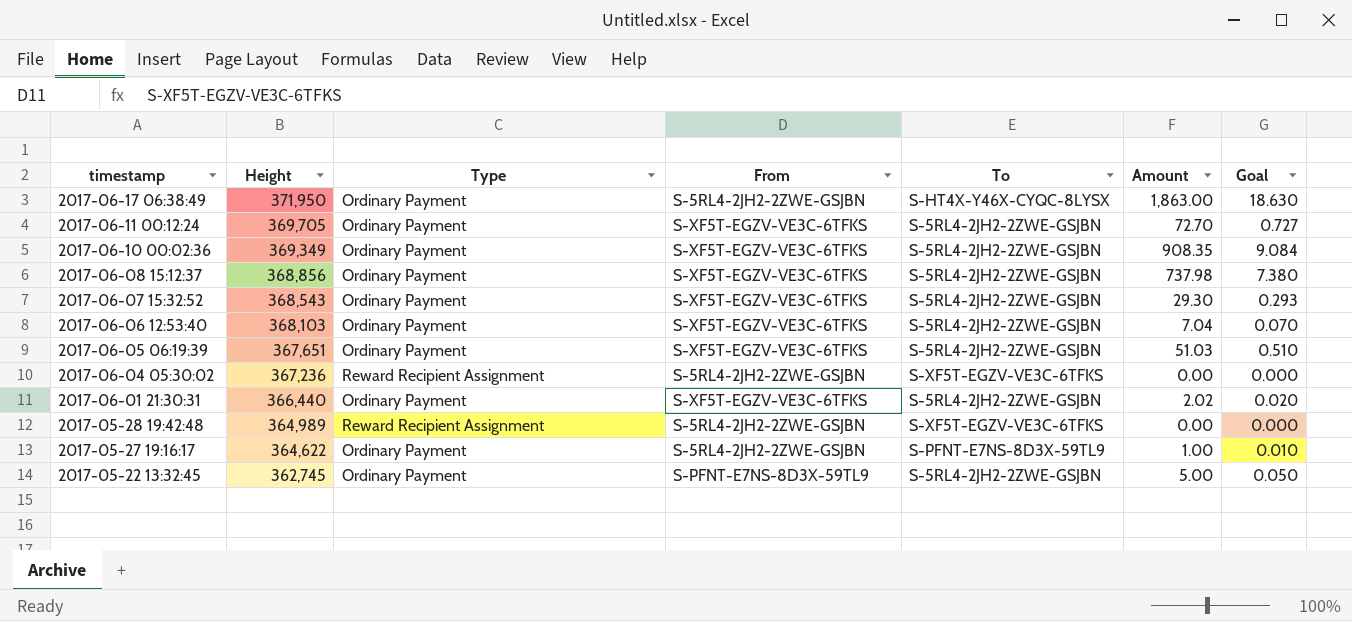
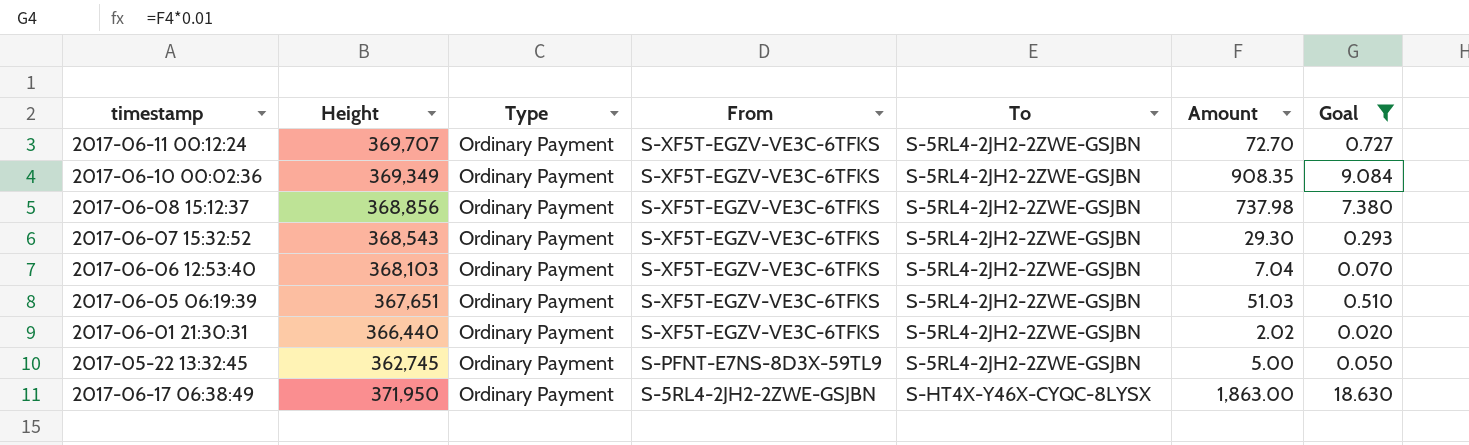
filter: none -> Goal >= 0.020
row order: timestamp descending -> From descending
2017-06-11 00:12:24 | Height: 369,705 -> 369,707

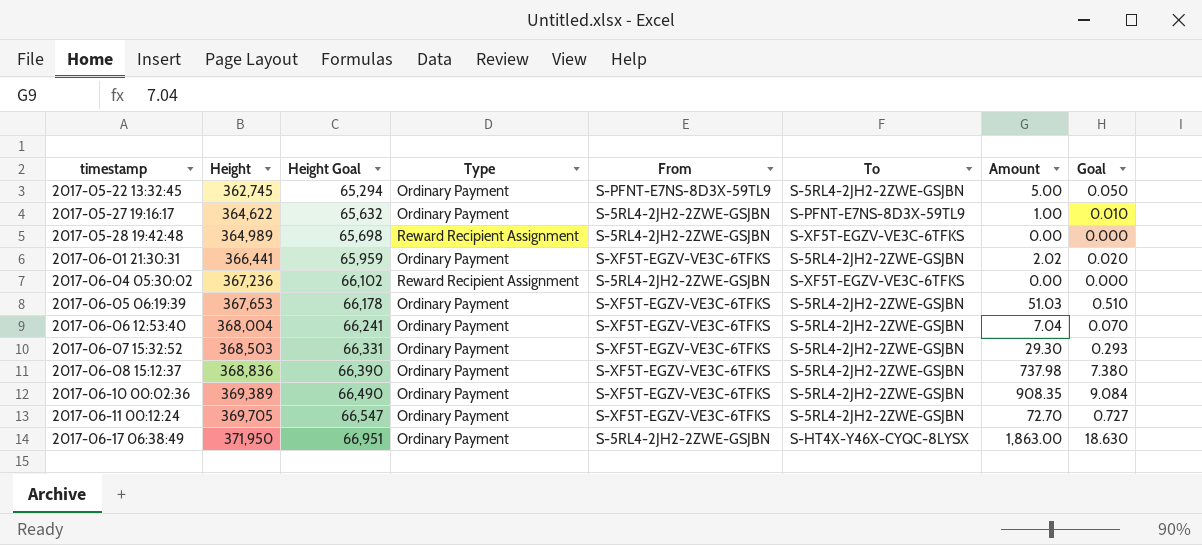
filter: Goal >= 0.020 -> none
row order: From descending -> timestamp ascending
column Height Goal | formula: none -> [Height] * 0.18
2017-06-01 21:30:31 | Height: 366,440 -> 366,441
2017-06-05 06:19:39 | Height: 367,651 -> 367,653
2017-06-06 12:53:40 | Height: 368,103 -> 368,004
2017-06-07 15:32:52 | Height: 368,543 -> 368,503
2017-06-08 15:12:37 | Height: 368,856 -> 368,836
2017-06-10 00:02:36 | Height: 369,349 -> 369,389
2017-06-11 00:12:24 | Height: 369,707 -> 369,705

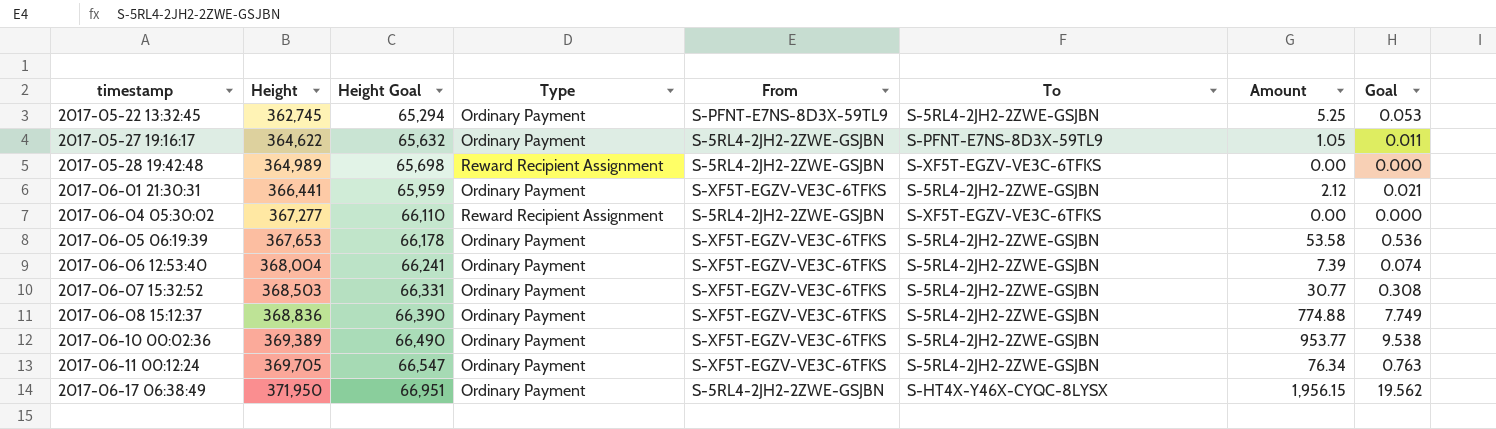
2017-05-22 13:32:45 | Amount: 5.00 -> 5.25
2017-05-22 13:32:45 | Goal: 0.050 -> 0.053
2017-05-27 19:16:17 | Amount: 1.00 -> 1.05
2017-05-27 19:16:17 | Goal: 0.010 -> 0.011
2017-06-01 21:30:31 | Amount: 2.02 -> 2.12
2017-06-01 21:30:31 | Goal: 0.020 -> 0.021
2017-06-04 05:30:02 | Height: 367,236 -> 367,277
2017-06-04 05:30:02 | Height Goal: 66,102 -> 66,110
2017-06-05 06:19:39 | Amount: 51.03 -> 53.58
2017-06-05 06:19:39 | Goal: 0.510 -> 0.536
2017-06-06 12:53:40 | Amount: 7.04 -> 7.39
2017-06-06 12:53:40 | Goal: 0.070 -> 0.074
2017-06-07 15:32:52 | Amount: 29.30 -> 30.77
2017-06-07 15:32:52 | Goal: 0.293 -> 0.308
2017-06-08 15:12:37 | Amount: 737.98 -> 774.88
2017-06-08 15:12:37 | Goal: 7.380 -> 7.749
2017-06-10 00:02:36 | Amount: 908.35 -> 953.77
2017-06-10 00:02:36 | Goal: 9.084 -> 9.538
2017-06-11 00:12:24 | Amount: 72.70 -> 76.34
2017-06-11 00:12:24 | Goal: 0.727 -> 0.763
2017-06-17 06:38:49 | Amount: 1,863.00 -> 1,956.15
2017-06-17 06:38:49 | Goal: 18.630 -> 19.562

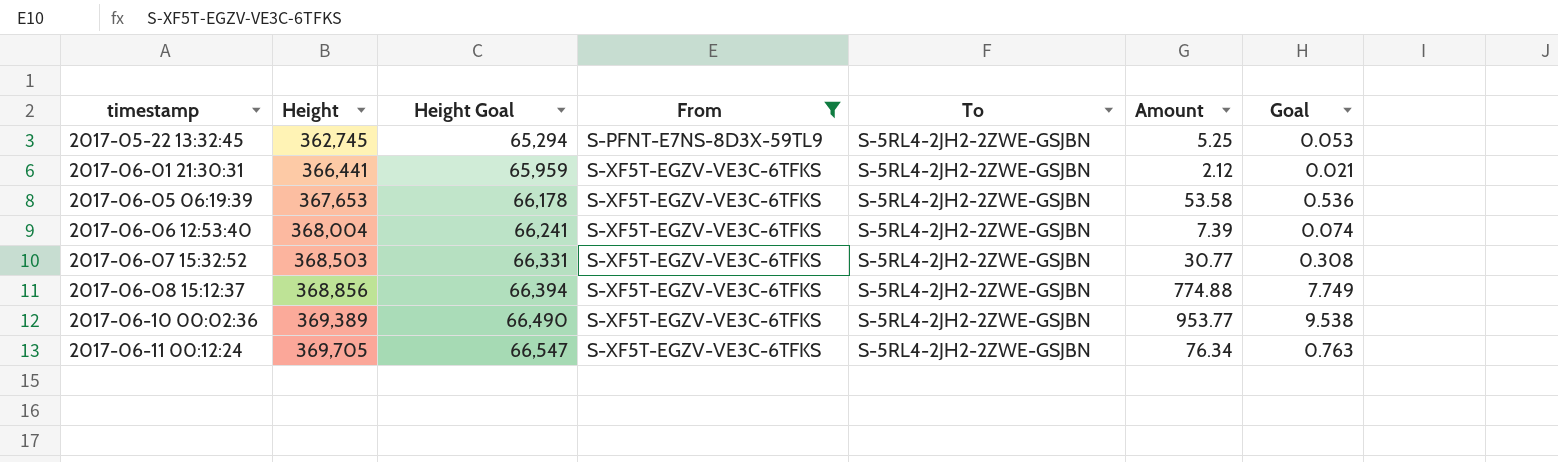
filter: none -> From != S-5RL4-2JH2-2ZWE-GSJBN
column Type | position: 4 -> none
2017-06-08 15:12:37 | Height: 368,836 -> 368,856
2017-06-08 15:12:37 | Height Goal: 66,390 -> 66,394

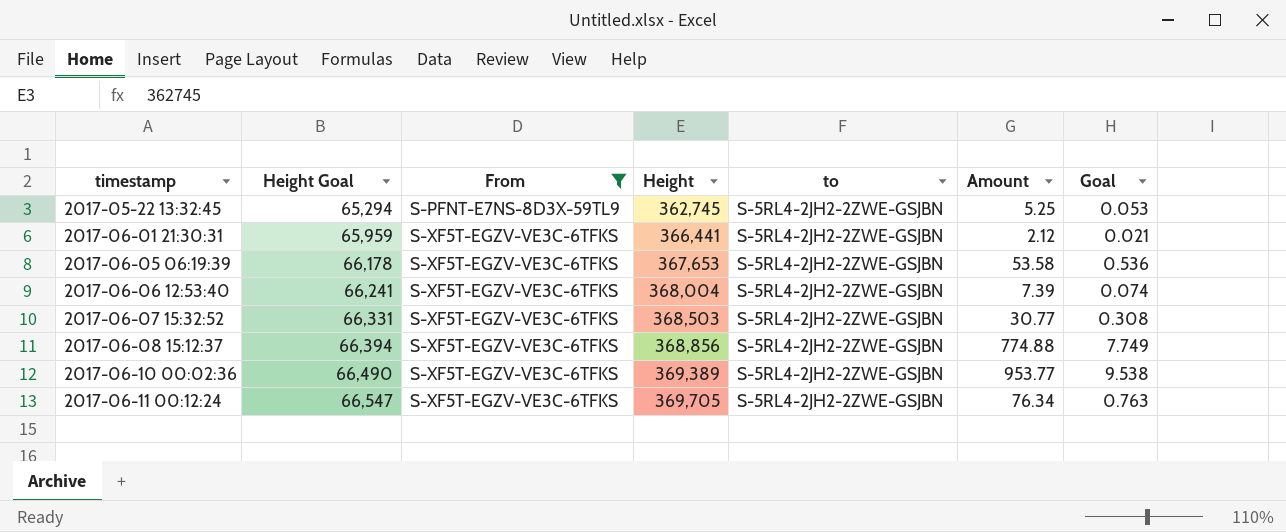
column Height | position: 2 -> 4
column name: To -> to

